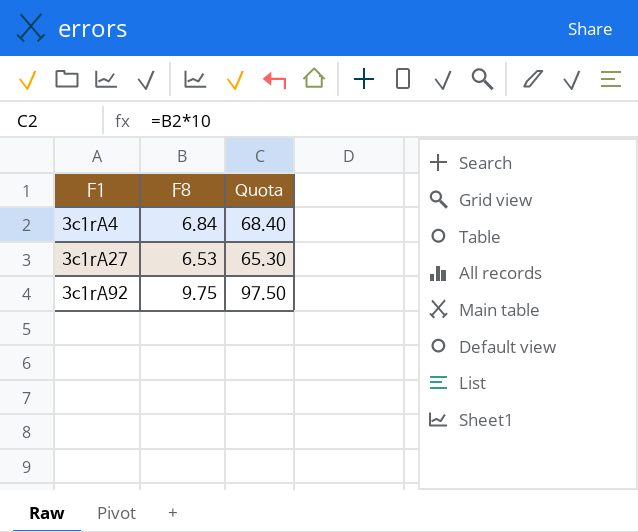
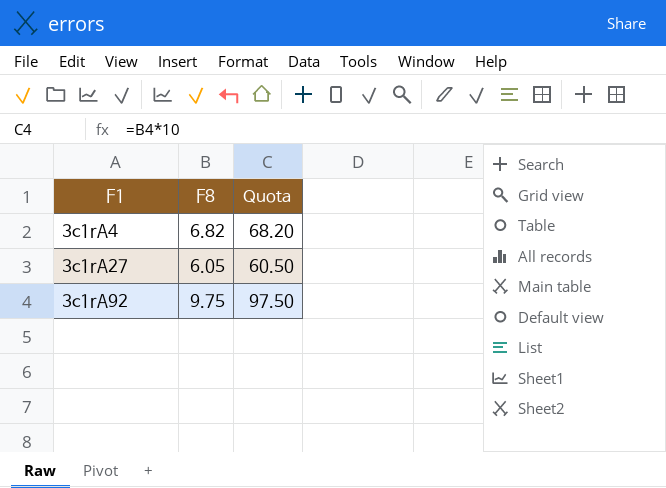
3c1rA4 | F8: 6.84 -> 6.82
3c1rA4 | Quota: 68.40 -> 68.20
3c1rA27 | F8: 6.53 -> 6.05
3c1rA27 | Quota: 65.30 -> 60.50

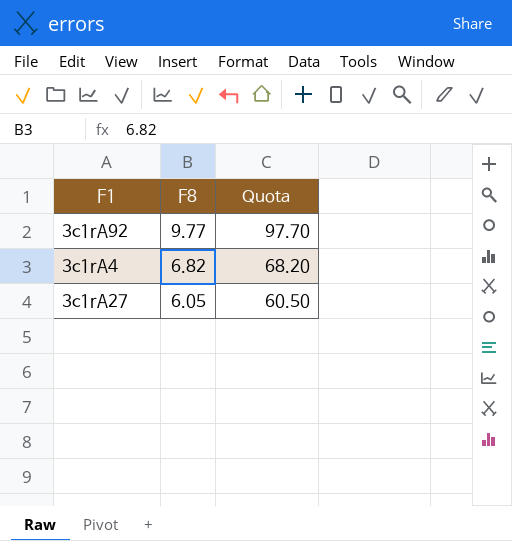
row order: F1 ascending -> F8 descending
3c1rA92 | F8: 9.75 -> 9.77
3c1rA92 | Quota: 97.50 -> 97.70

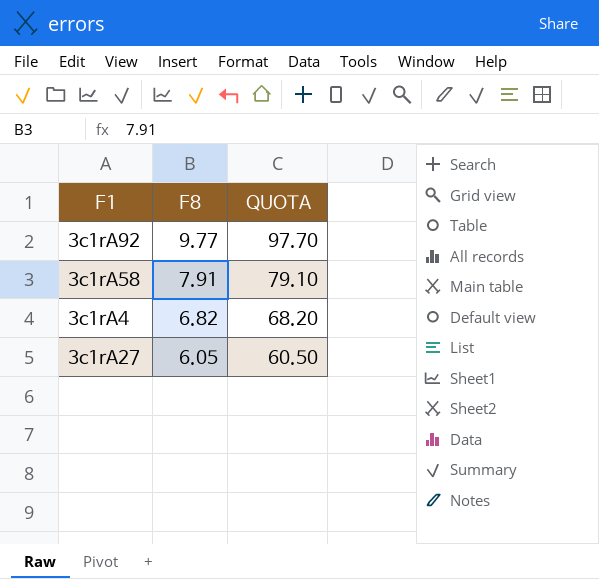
column name: Quota -> QUOTA
row 3c1rA58: none -> 7.91 | 79.10

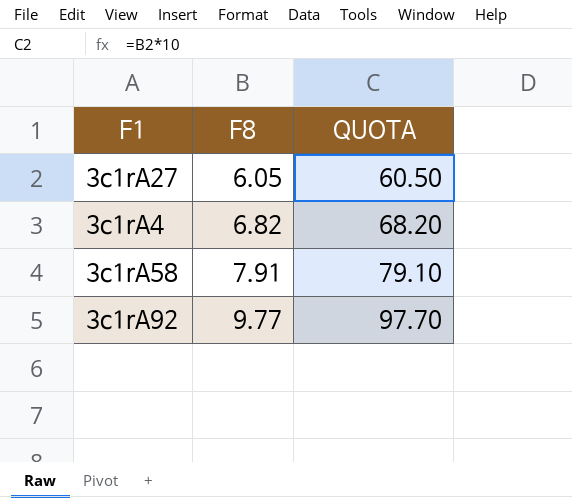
row order: F8 descending -> F8 ascending

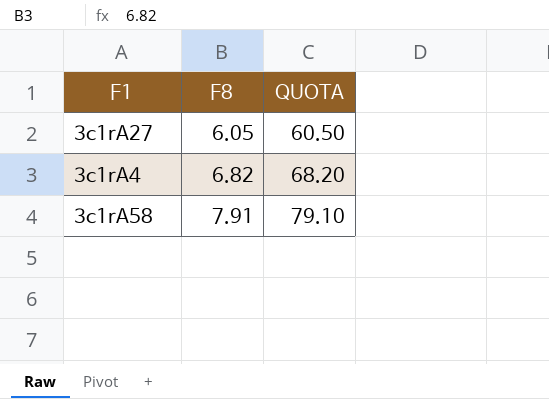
row 3c1rA92: 9.77 | 97.70 -> none

